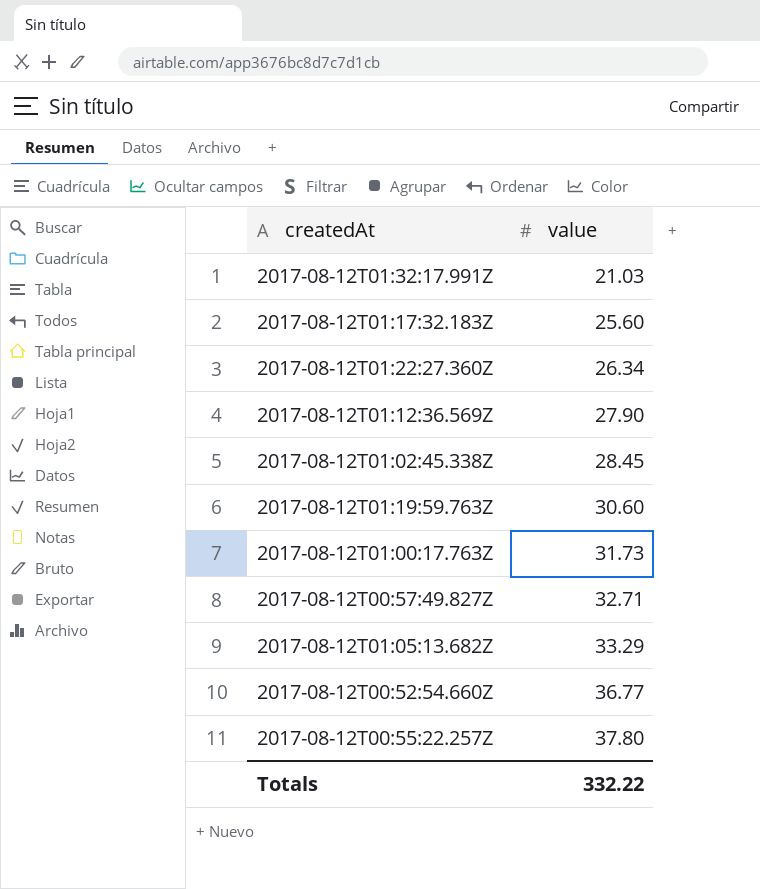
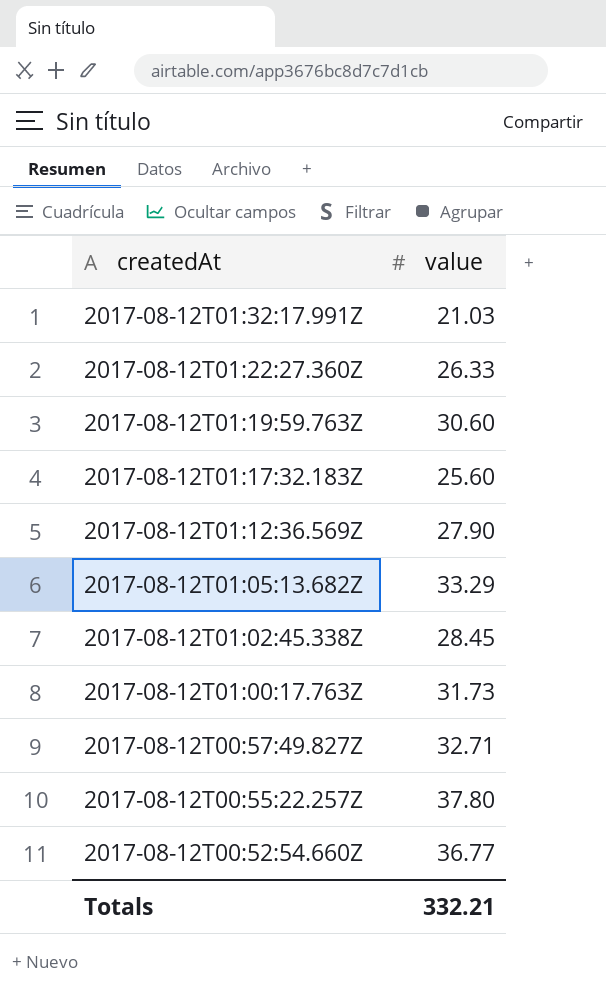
row order: value ascending -> createdAt descending
2017-08-12T01:22:27.360Z | value: 26.34 -> 26.33
Totals | value: 332.22 -> 332.21

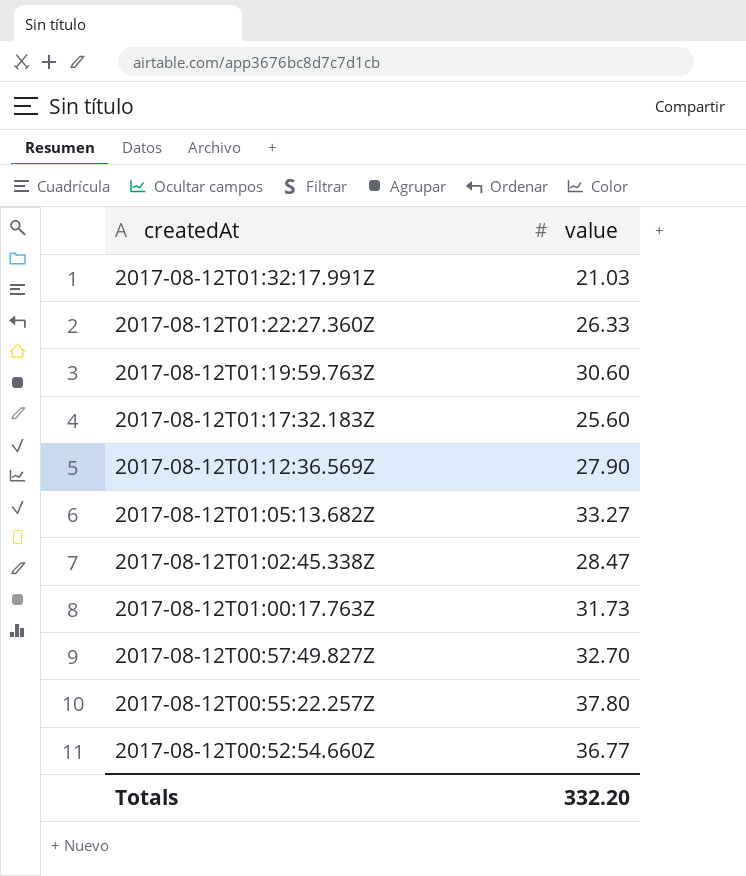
2017-08-12T01:05:13.682Z | value: 33.29 -> 33.27
2017-08-12T01:02:45.338Z | value: 28.45 -> 28.47
2017-08-12T00:57:49.827Z | value: 32.71 -> 32.70
Totals | value: 332.21 -> 332.20

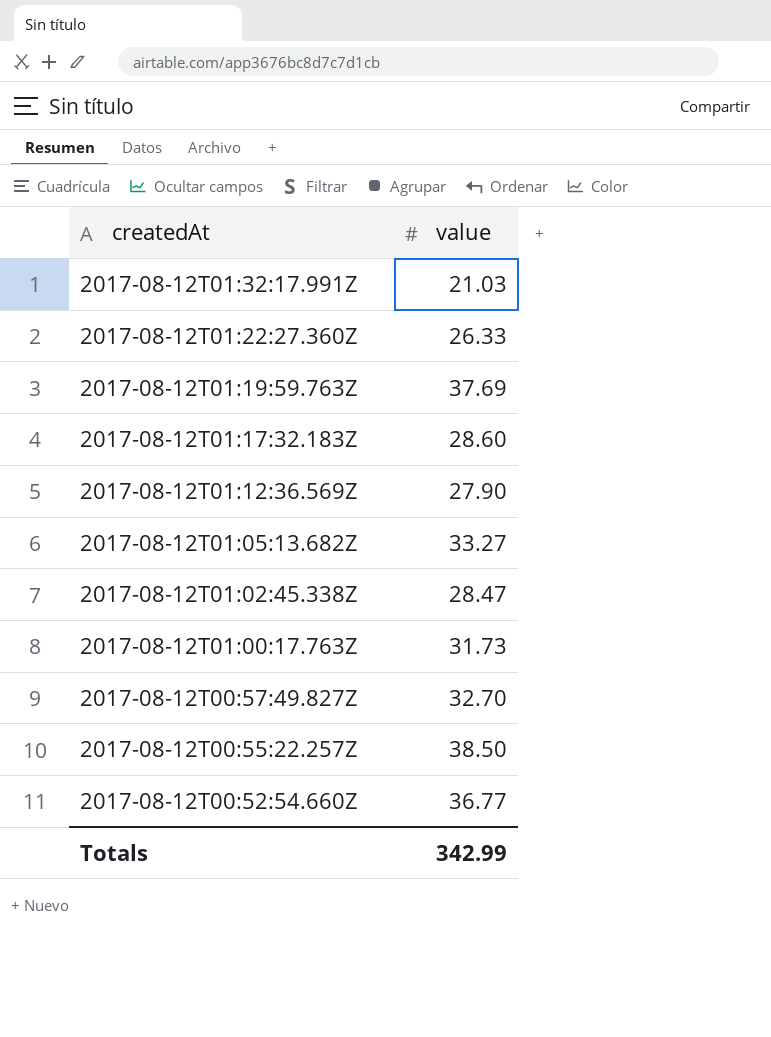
2017-08-12T01:19:59.763Z | value: 30.60 -> 37.69
2017-08-12T01:17:32.183Z | value: 25.60 -> 28.60
2017-08-12T00:55:22.257Z | value: 37.80 -> 38.50
Totals | value: 332.20 -> 342.99

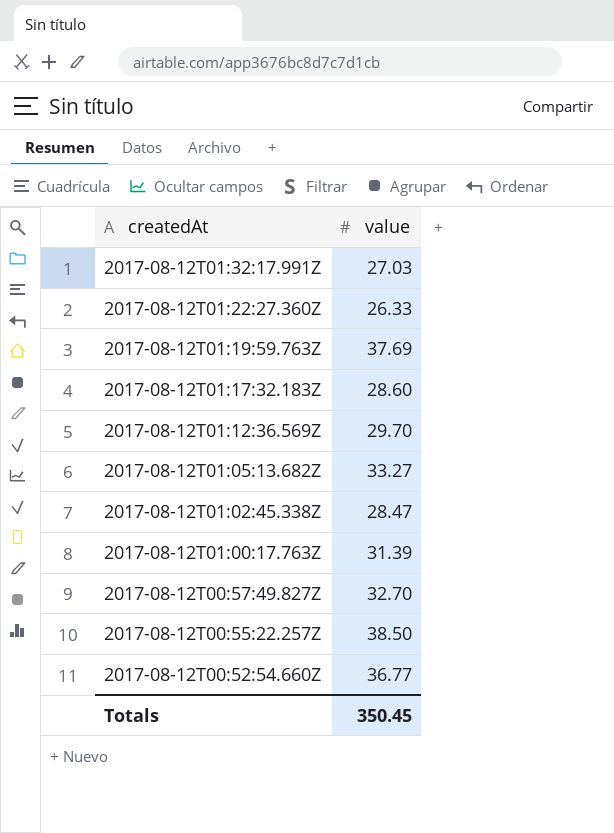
2017-08-12T01:32:17.991Z | value: 21.03 -> 27.03
2017-08-12T01:12:36.569Z | value: 27.90 -> 29.70
2017-08-12T01:00:17.763Z | value: 31.73 -> 31.39
Totals | value: 342.99 -> 350.45

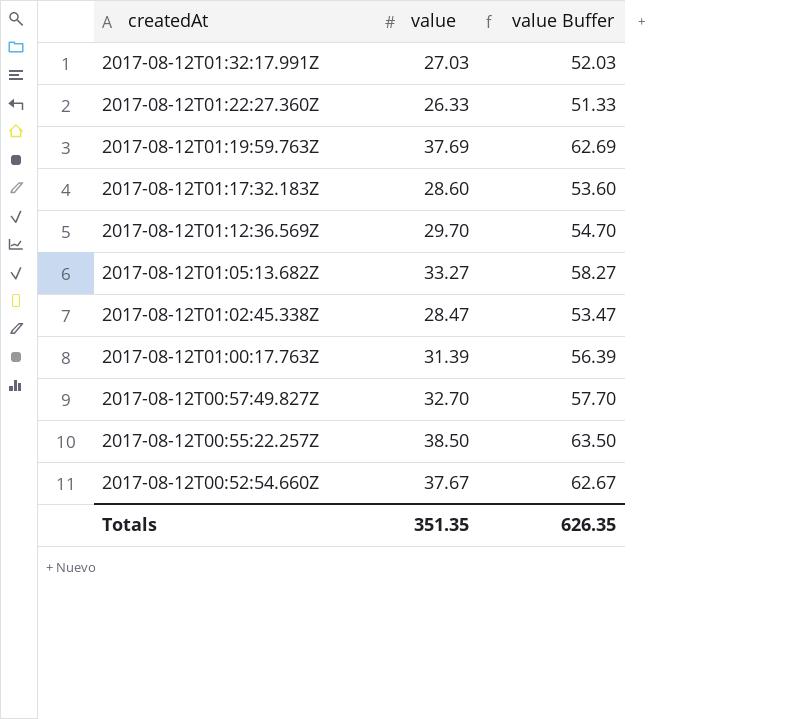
column value Buffer | formula: none -> [value] + 25
2017-08-12T00:52:54.660Z | value: 36.77 -> 37.67
Totals | value: 350.45 -> 351.35

